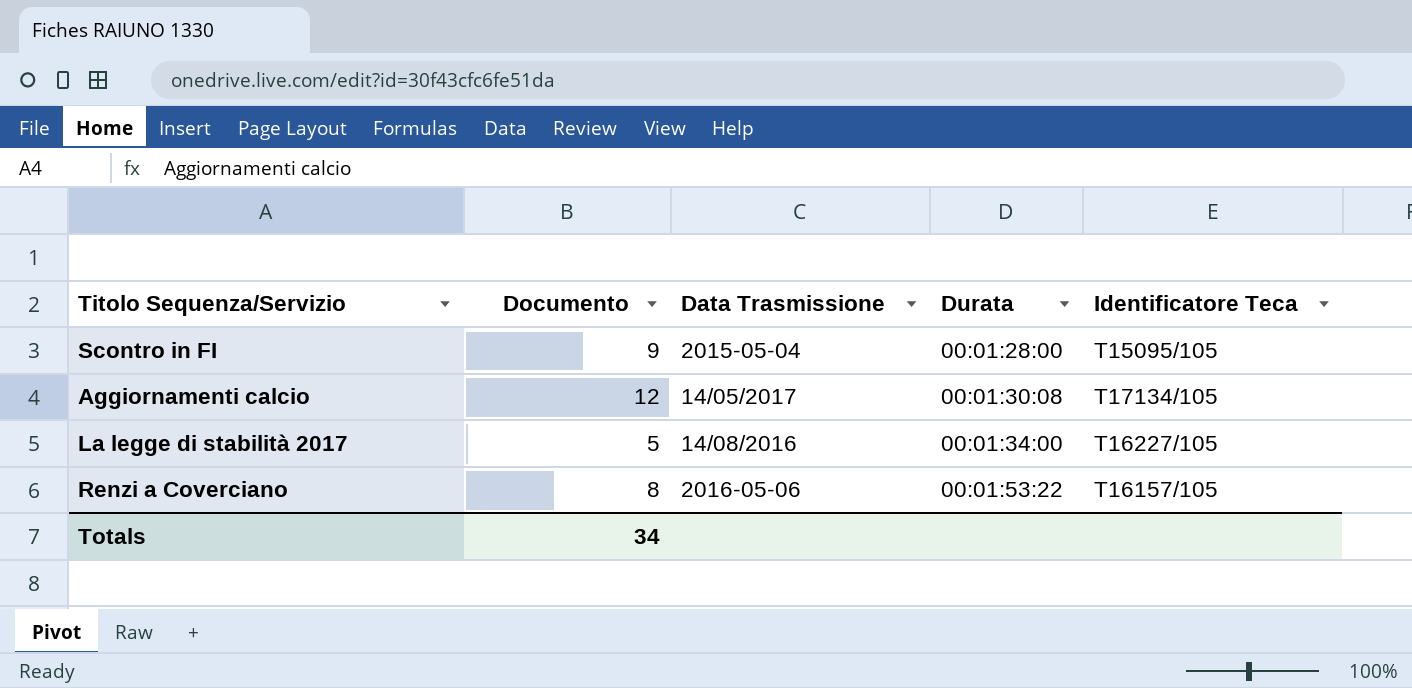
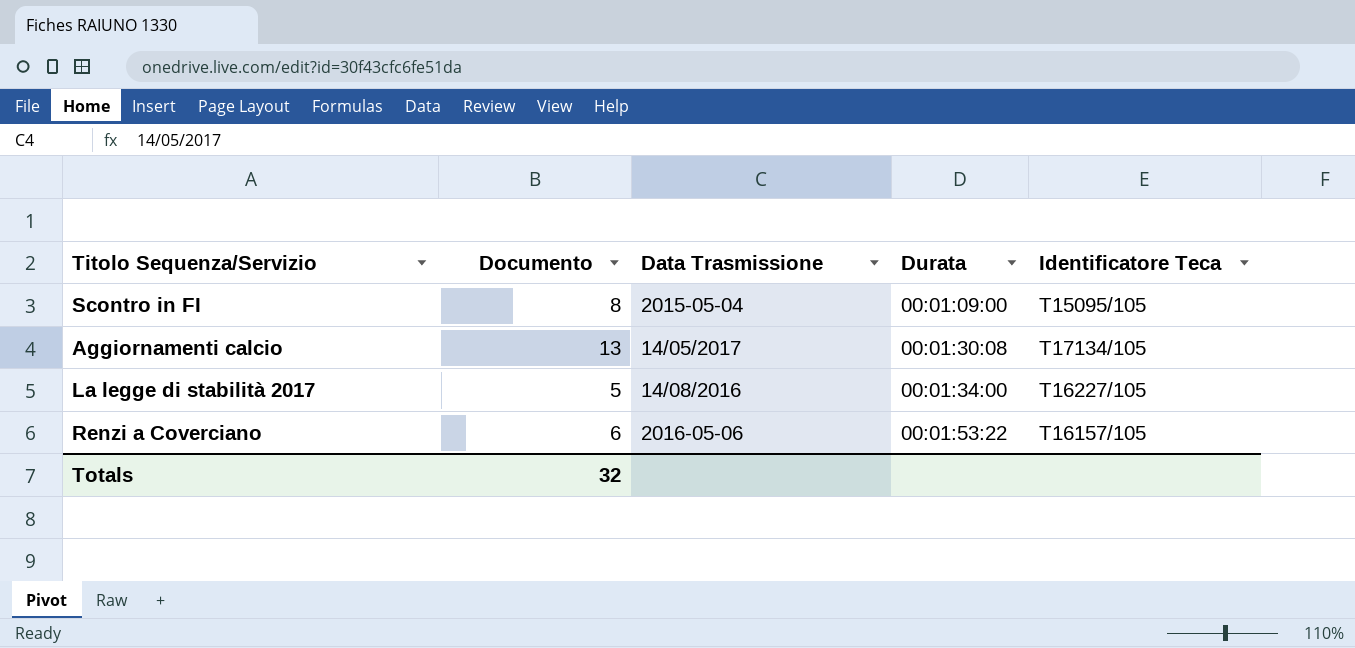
Scontro in FI | Documento: 9 -> 8
Scontro in FI | Durata: 00:01:28:00 -> 00:01:09:00
Aggiornamenti calcio | Documento: 12 -> 13
Renzi a Coverciano | Documento: 8 -> 6
Totals | Documento: 34 -> 32

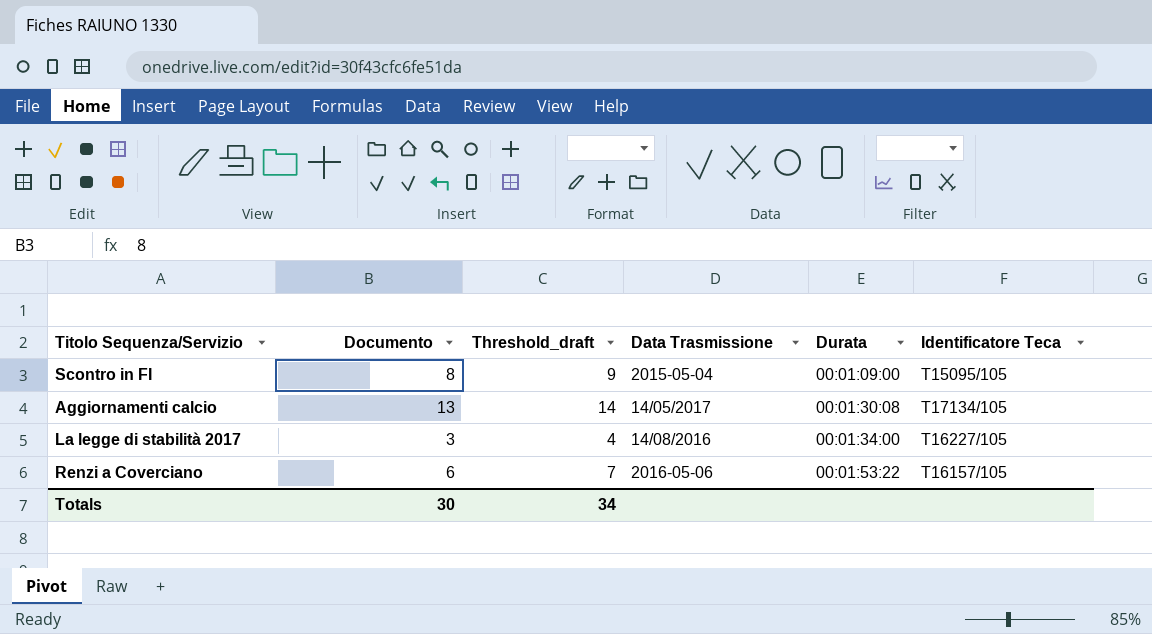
column Threshold_draft | formula: none -> [Documento] + 1
La legge di stabilità 2017 | Documento: 5 -> 3
Totals | Documento: 32 -> 30

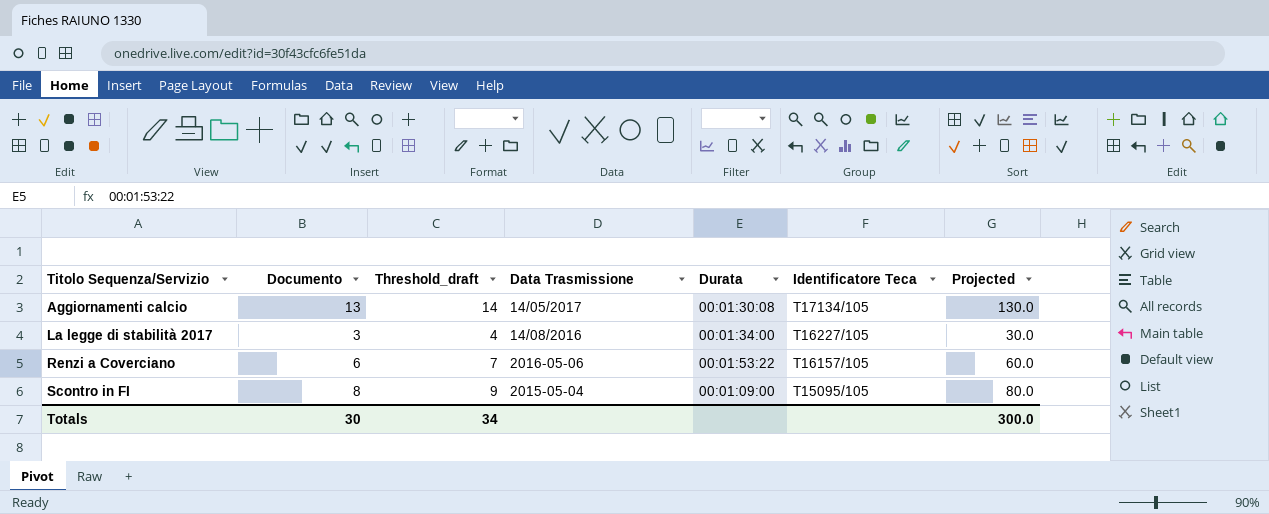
row order: Durata ascending -> Titolo Sequenza/Servizio ascending
column Projected | formula: none -> [Documento] * 10

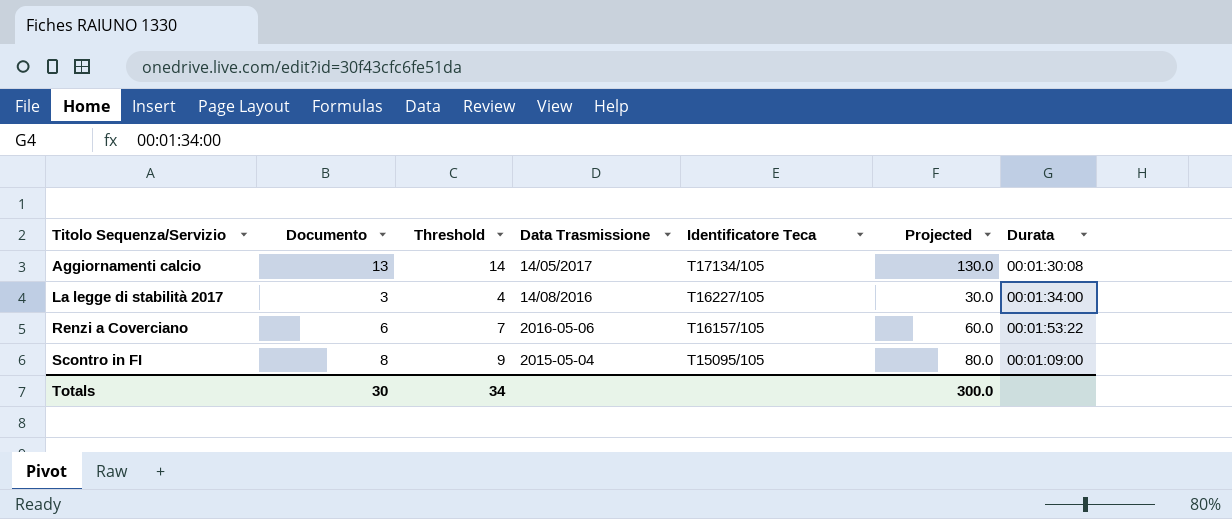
column name: Threshold_draft -> Threshold
column Durata | position: 5 -> 7

